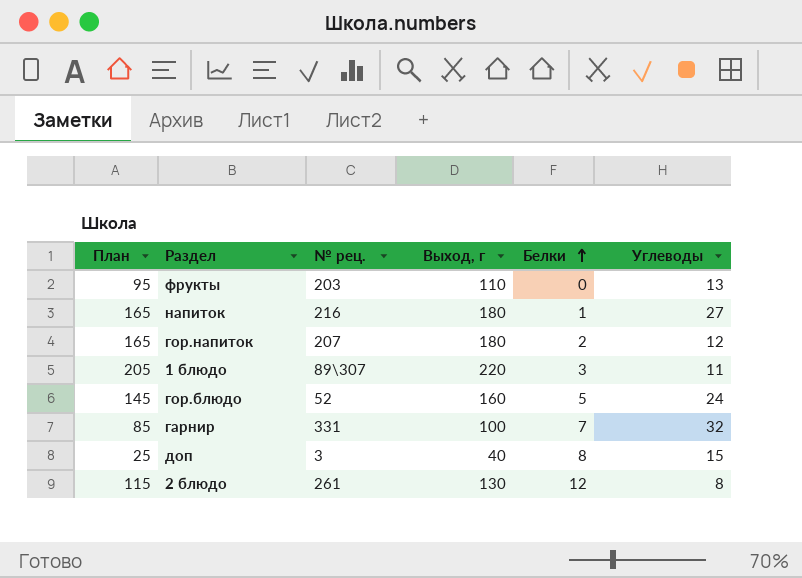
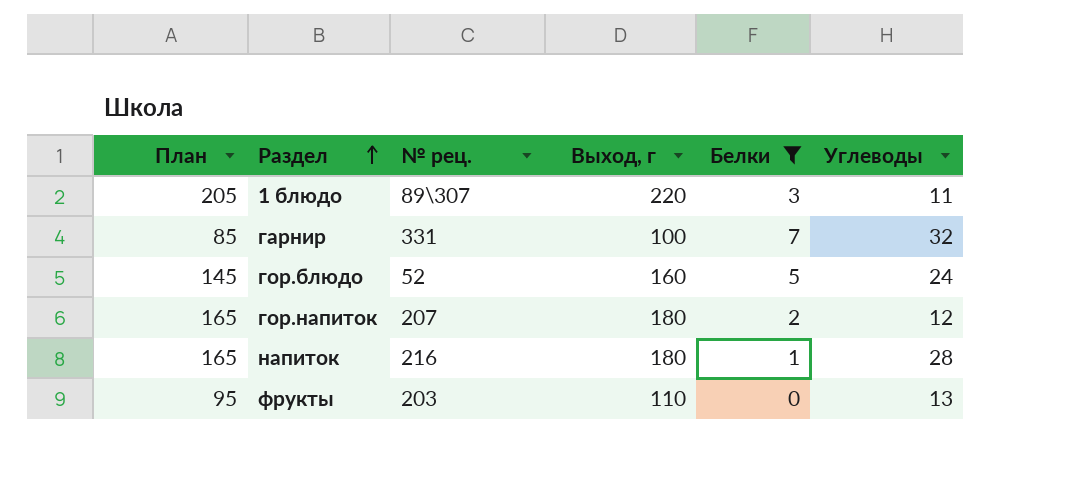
filter: none -> Белки <= 7
row order: Белки ascending -> Раздел ascending
напиток | Углеводы: 27 -> 28

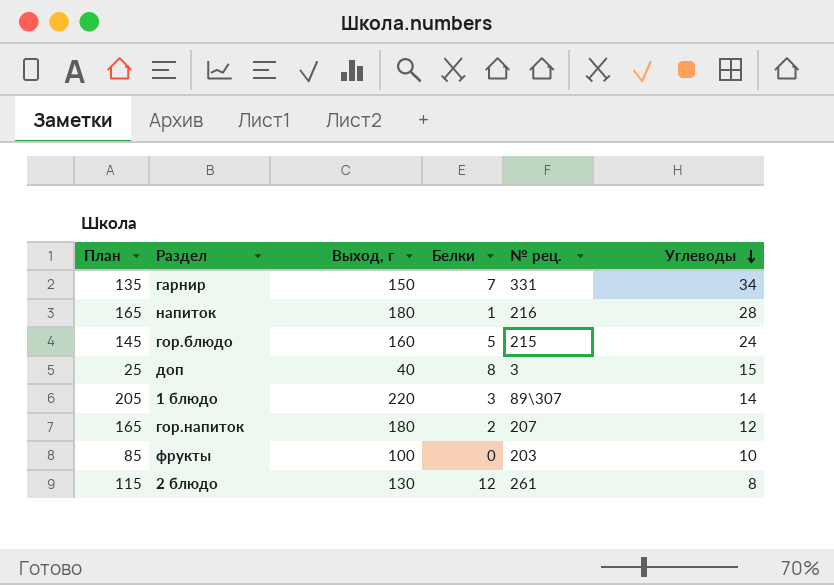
filter: Белки <= 7 -> none
row order: Раздел ascending -> Углеводы descending
column № рец. | position: 3 -> 5
гарнир | План: 85 -> 135
гарнир | Выход, г: 100 -> 150
гарнир | Углеводы: 32 -> 34
гор.блюдо | № рец.: 52 -> 215
1 блюдо | Углеводы: 11 -> 14
фрукты | План: 95 -> 85
фрукты | Выход, г: 110 -> 100
фрукты | Углеводы: 13 -> 10

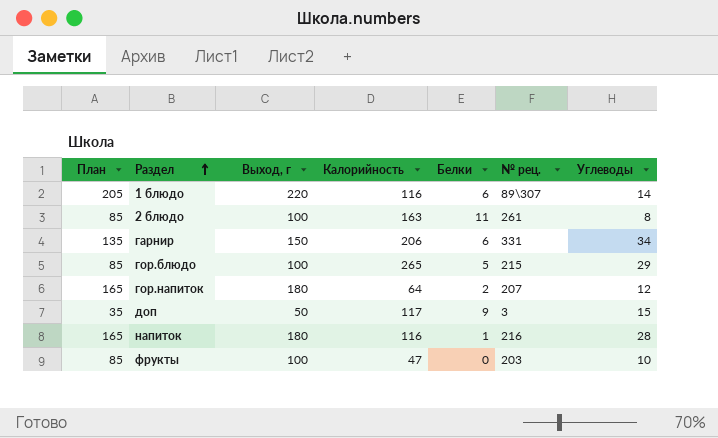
row order: Углеводы descending -> Раздел ascending
column Калорийность | position: none -> 4
1 блюдо | Белки: 3 -> 6
2 блюдо | План: 115 -> 85
2 блюдо | Выход, г: 130 -> 100
2 блюдо | Белки: 12 -> 11
гарнир | Белки: 7 -> 6
гор.блюдо | План: 145 -> 85
гор.блюдо | Выход, г: 160 -> 100
гор.блюдо | Углеводы: 24 -> 29
доп | План: 25 -> 35
доп | Выход, г: 40 -> 50
доп | Белки: 8 -> 9

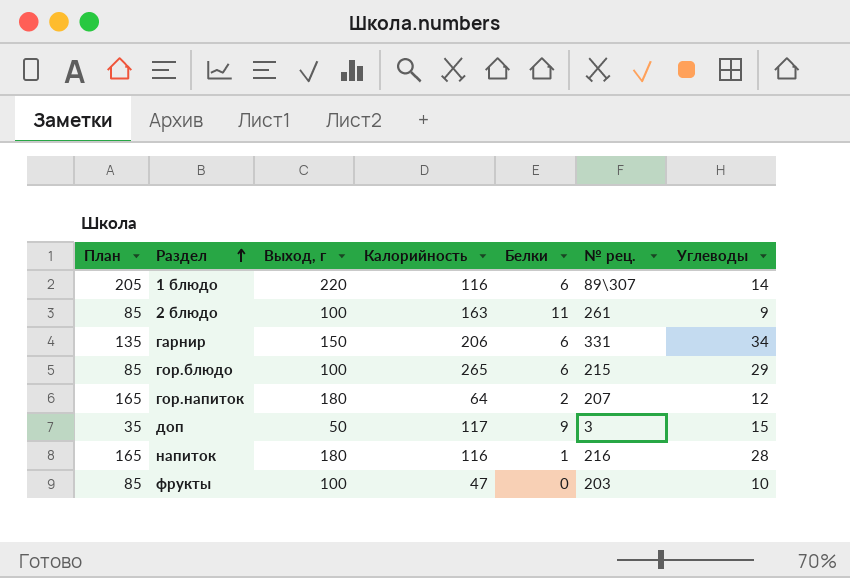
2 блюдо | Углеводы: 8 -> 9
гор.блюдо | Белки: 5 -> 6

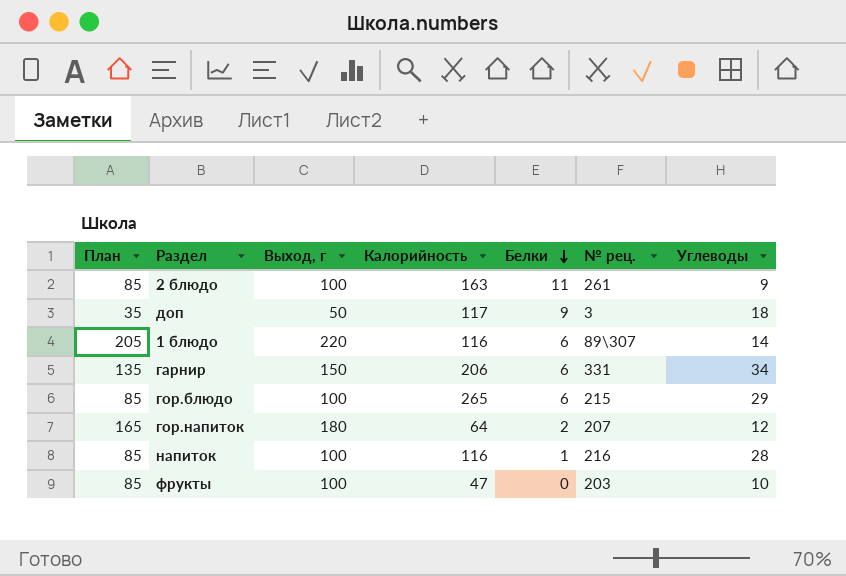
row order: Раздел ascending -> Белки descending
доп | Углеводы: 15 -> 18
напиток | План: 165 -> 85
напиток | Выход, г: 180 -> 100

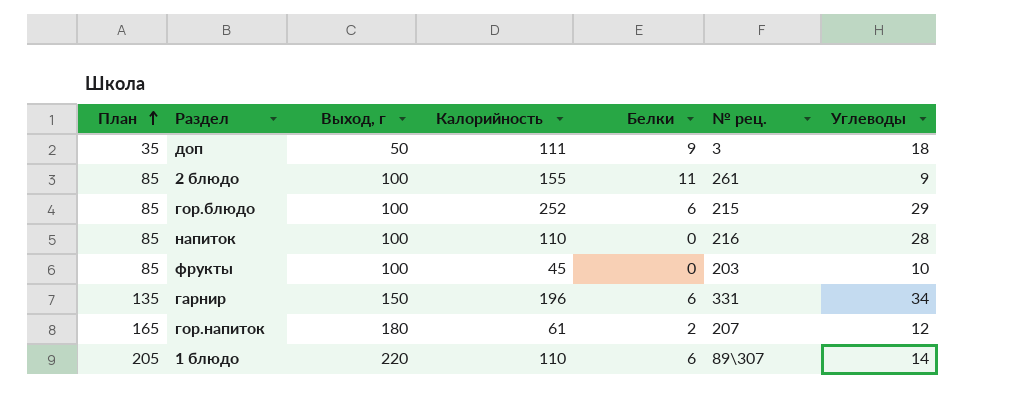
row order: Белки descending -> План ascending
доп | Калорийность: 117 -> 111
2 блюдо | Калорийность: 163 -> 155
гор.блюдо | Калорийность: 265 -> 252
напиток | Калорийность: 116 -> 110
напиток | Белки: 1 -> 0
фрукты | Калорийность: 47 -> 45
гарнир | Калорийность: 206 -> 196
гор.напиток | Калорийность: 64 -> 61
1 блюдо | Калорийность: 116 -> 110

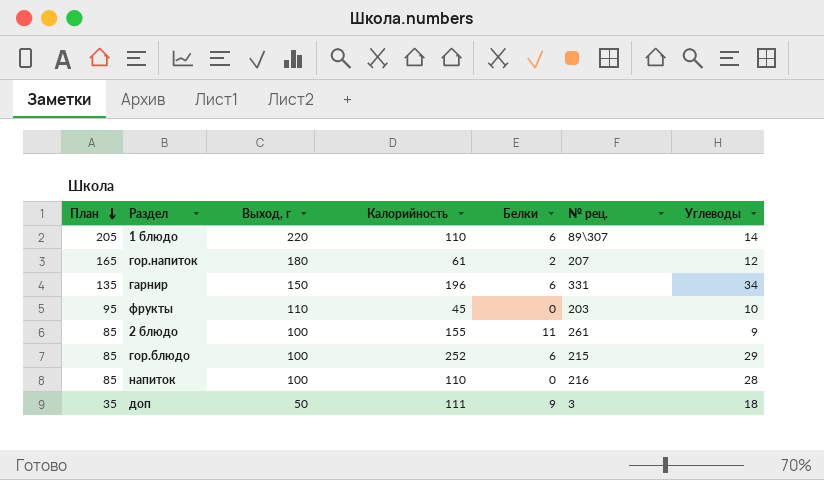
row order: План ascending -> План descending
фрукты | План: 85 -> 95
фрукты | Выход, г: 100 -> 110

